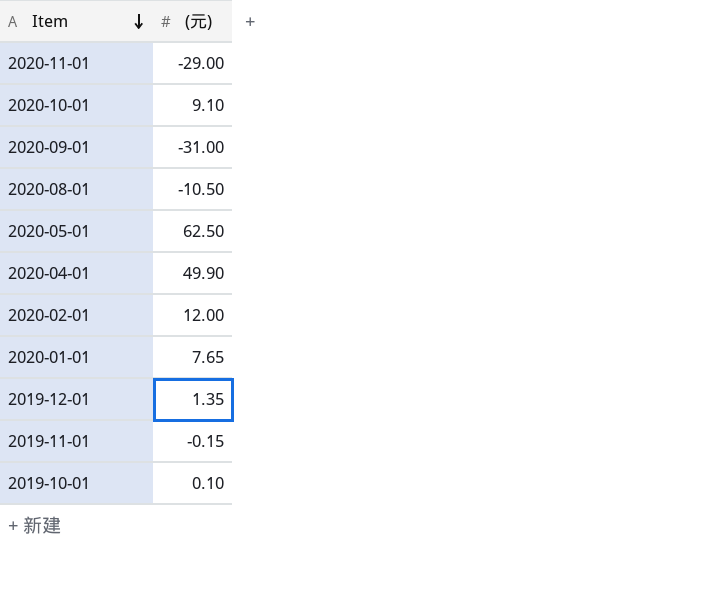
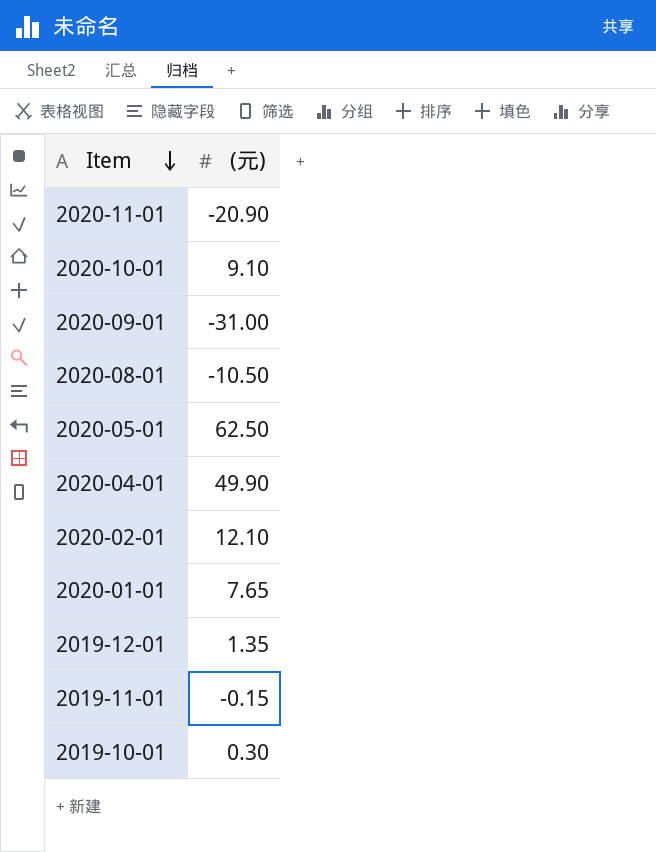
2020-11-01 | (元): -29.00 -> -20.90
2020-02-01 | (元): 12.00 -> 12.10
2019-10-01 | (元): 0.10 -> 0.30

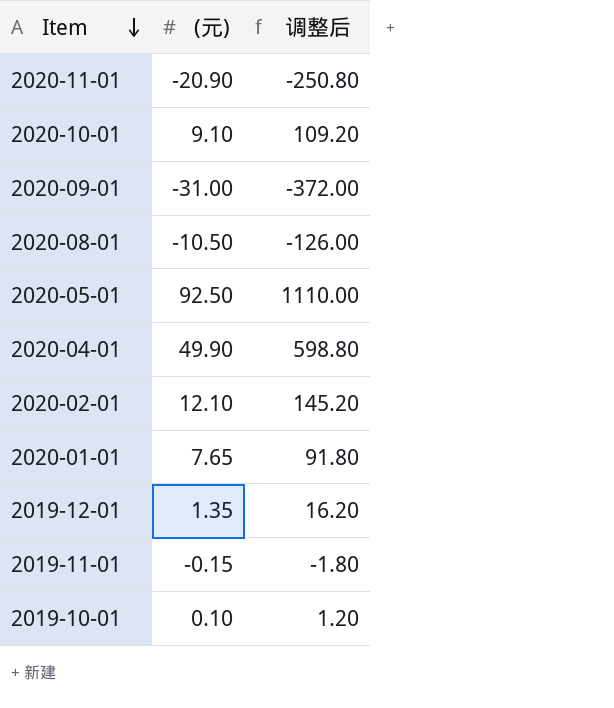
column 调整后 | formula: none -> [(元)] * 12
2020-05-01 | (元): 62.50 -> 92.50
2019-10-01 | (元): 0.30 -> 0.10

